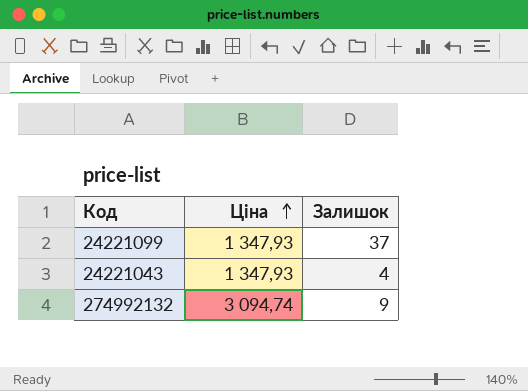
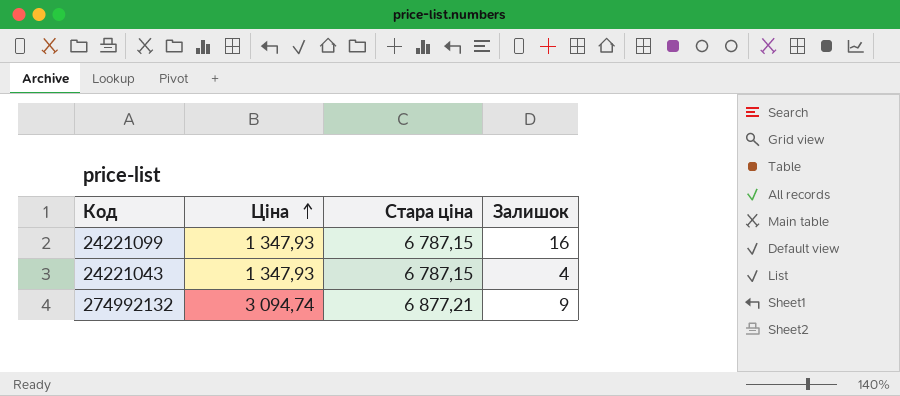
column Стара ціна | position: none -> 3
24221099 | Залишок: 37 -> 16

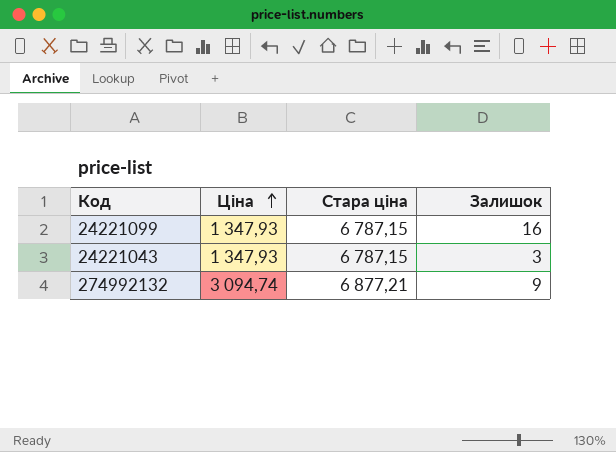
24221043 | Залишок: 4 -> 3

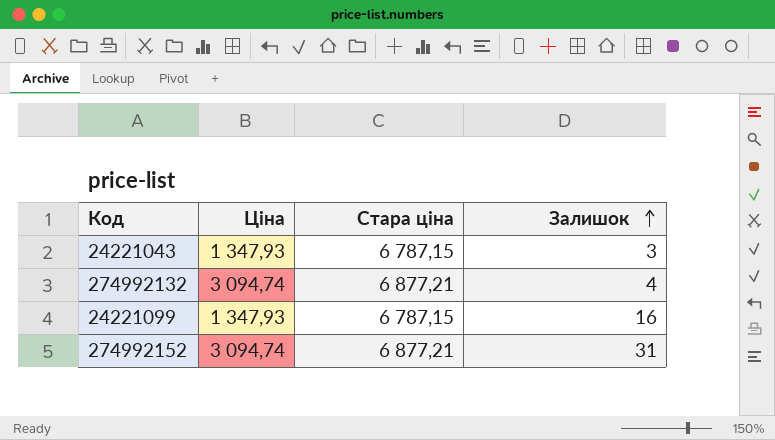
row order: Ціна ascending -> Залишок ascending
274992132 | Залишок: 9 -> 4
row 274992152: none -> 3 094,74 | 6 877,21 | 31

